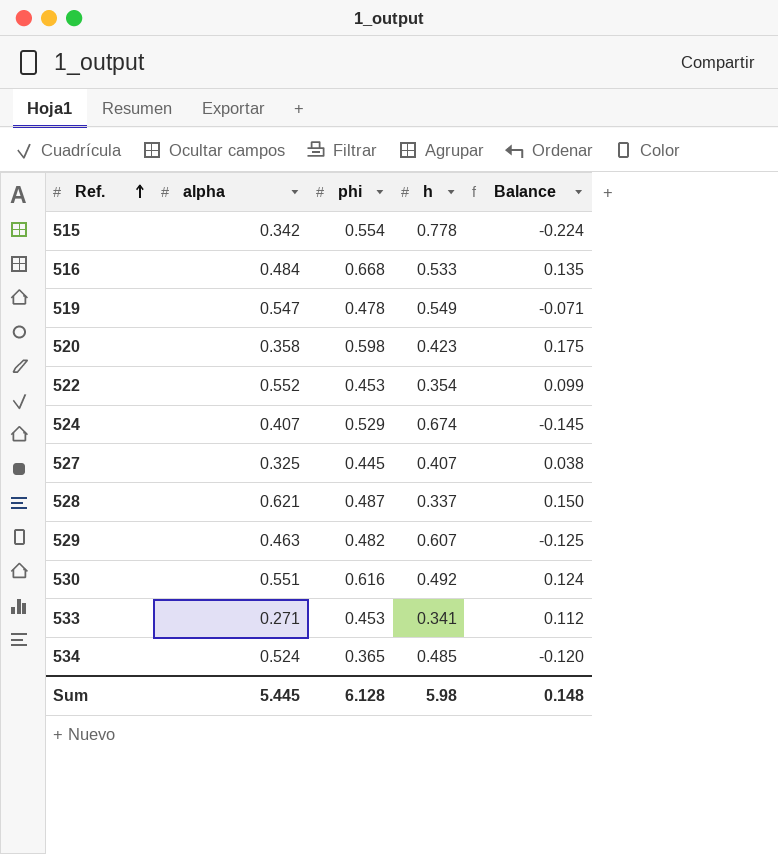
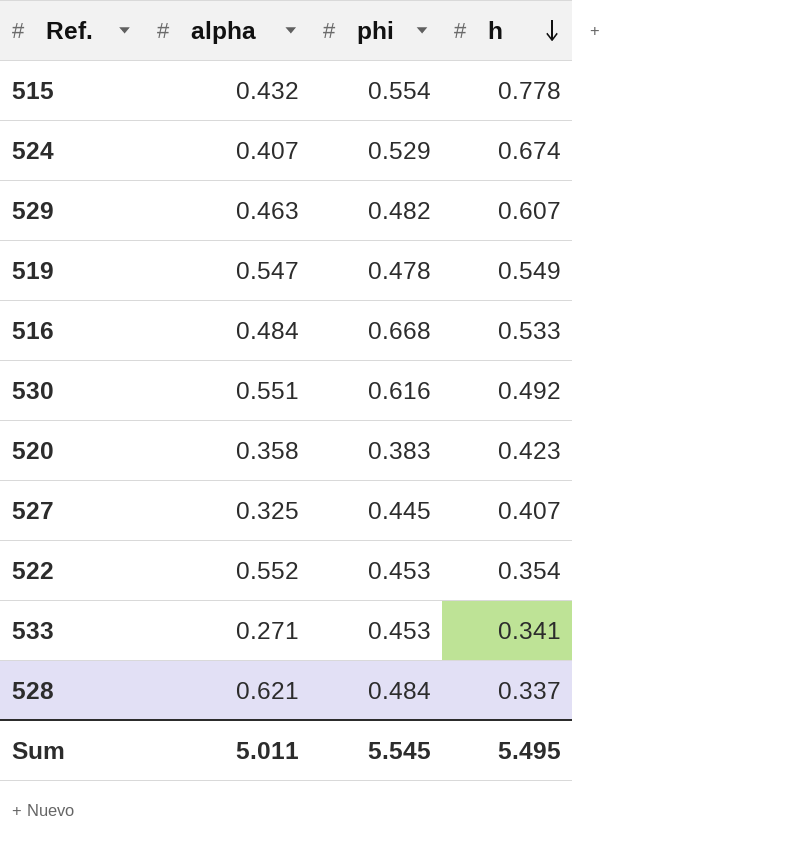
row order: Ref. ascending -> h descending
column Balance | formula: [phi] - [h] -> none
row 534: 0.524 | 0.365 | 0.485 | -0.120 -> none
515 | alpha: 0.342 -> 0.432
520 | phi: 0.598 -> 0.383
528 | phi: 0.487 -> 0.484
Sum | alpha: 5.445 -> 5.011
Sum | phi: 6.128 -> 5.545
Sum | h: 5.98 -> 5.495

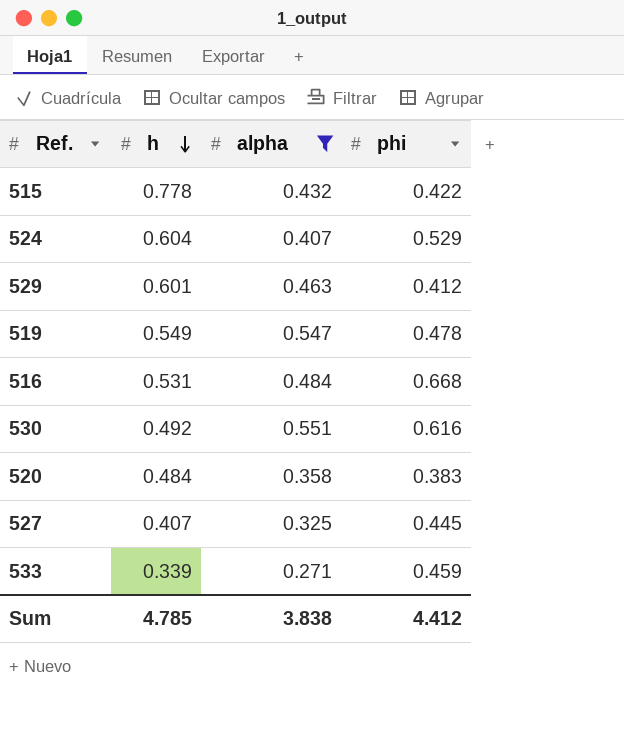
filter: none -> alpha <= 0.551
column h | position: 4 -> 2
515 | phi: 0.554 -> 0.422
524 | h: 0.674 -> 0.604
529 | h: 0.607 -> 0.601
529 | phi: 0.482 -> 0.412
516 | h: 0.533 -> 0.531
520 | h: 0.423 -> 0.484
533 | h: 0.341 -> 0.339
533 | phi: 0.453 -> 0.459
Sum | h: 5.495 -> 4.785
Sum | alpha: 5.011 -> 3.838
Sum | phi: 5.545 -> 4.412

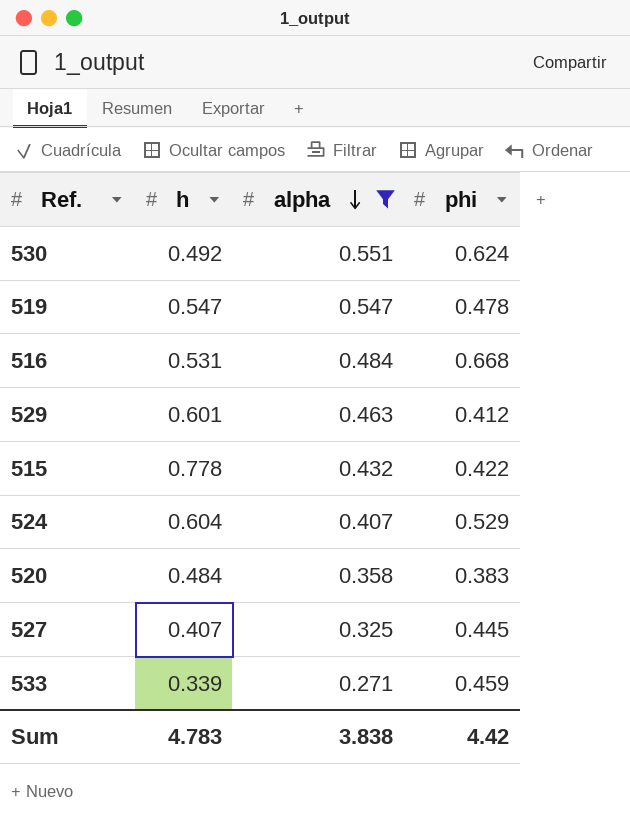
row order: h descending -> alpha descending
530 | phi: 0.616 -> 0.624
519 | h: 0.549 -> 0.547
Sum | h: 4.785 -> 4.783
Sum | phi: 4.412 -> 4.42

